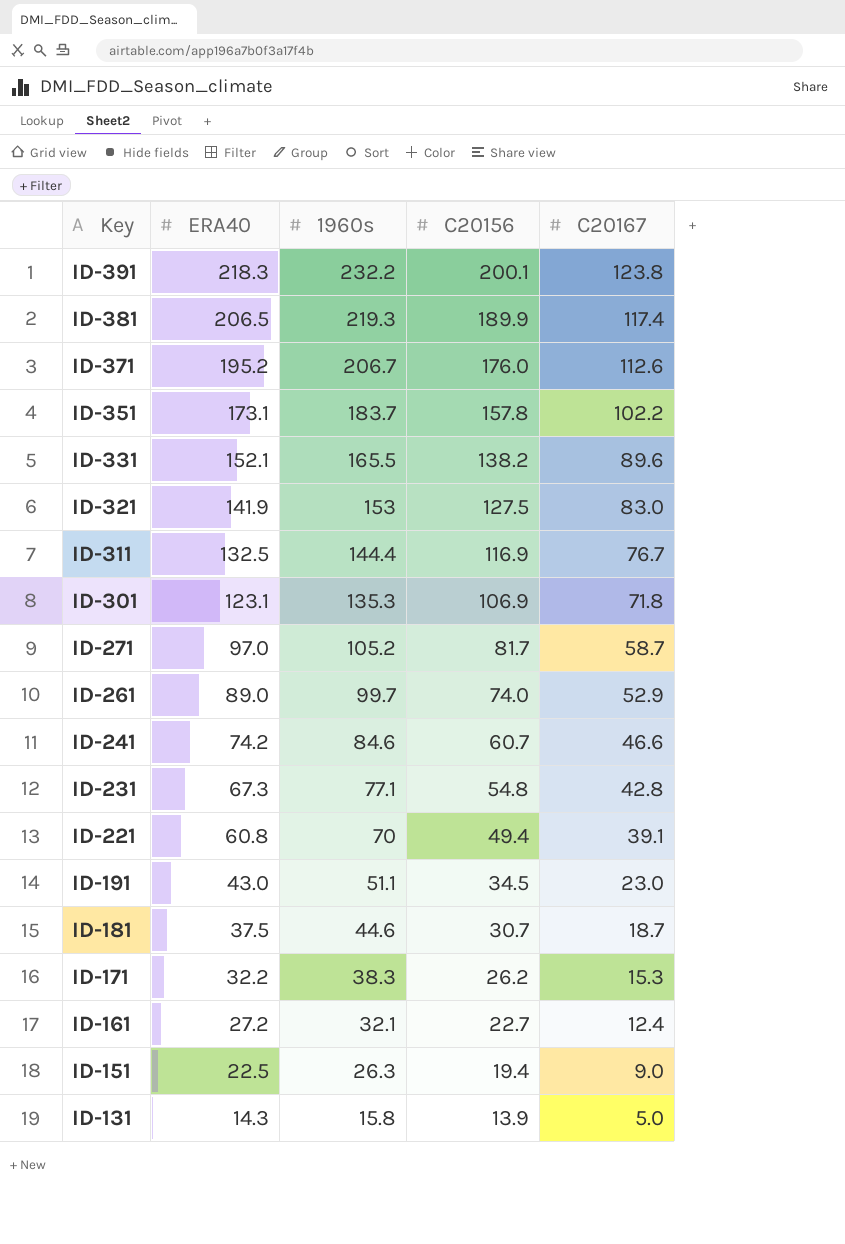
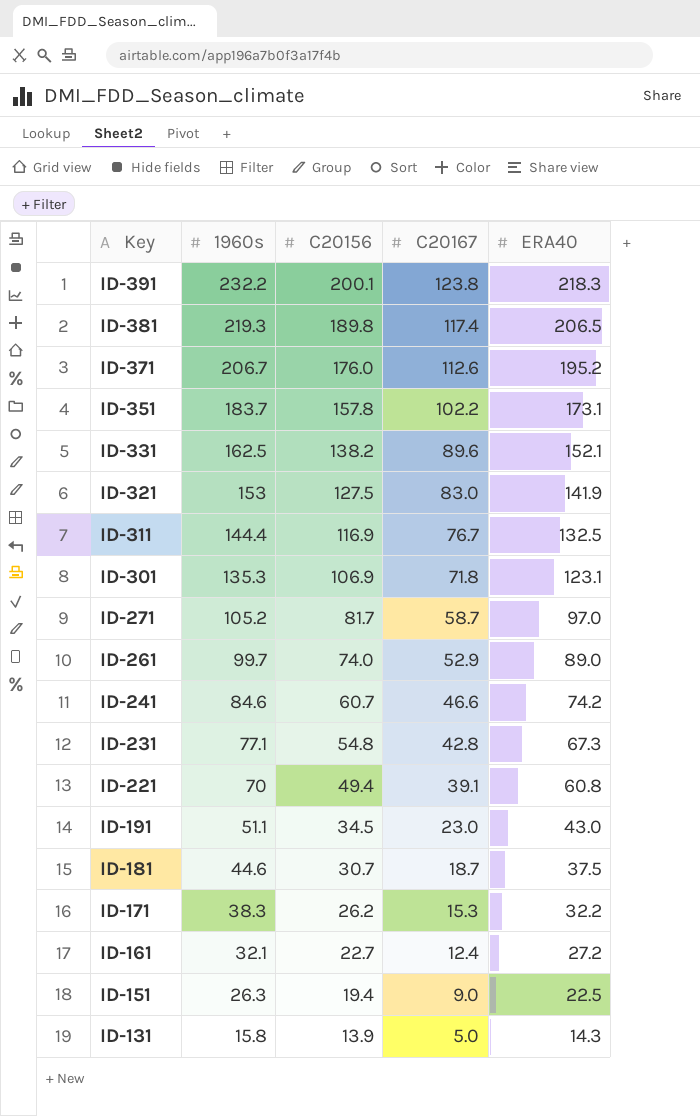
column ERA40 | position: 2 -> 5
ID-381 | C20156: 189.9 -> 189.8
ID-331 | 1960s: 165.5 -> 162.5

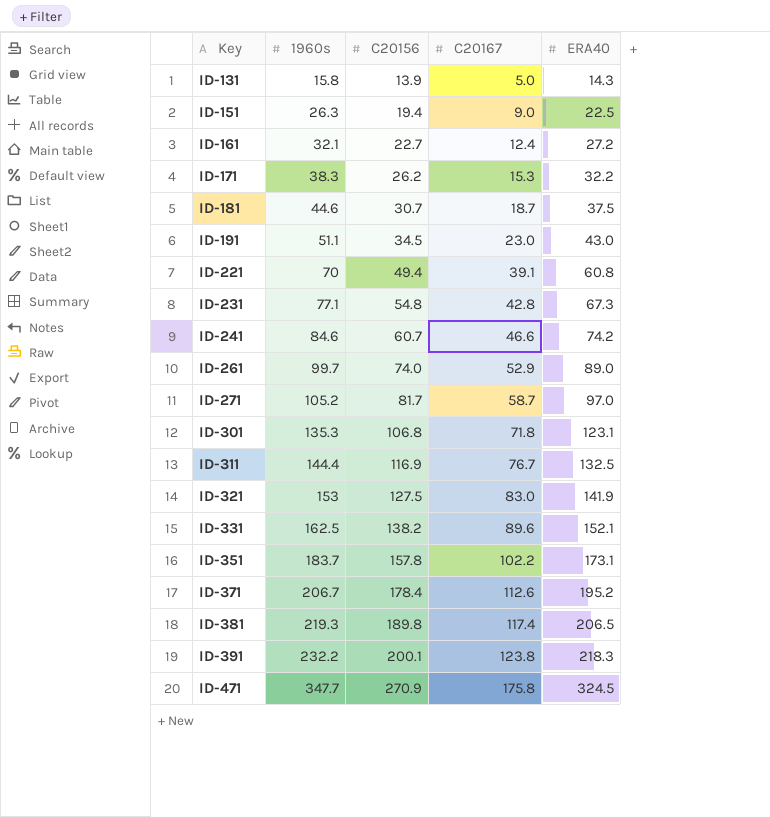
row order: Key descending -> Key ascending
ID-301 | C20156: 106.9 -> 106.8
ID-371 | C20156: 176.0 -> 178.4
row ID-471: none -> 347.7 | 270.9 | 175.8 | 324.5

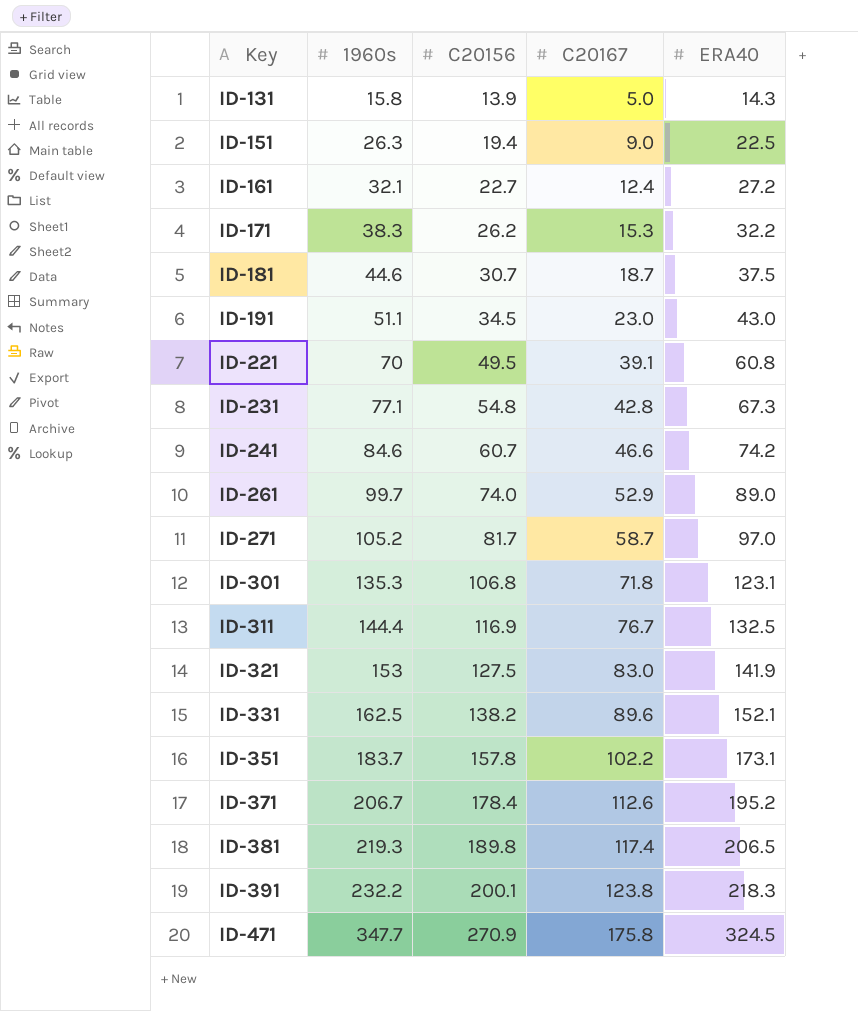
ID-221 | C20156: 49.4 -> 49.5

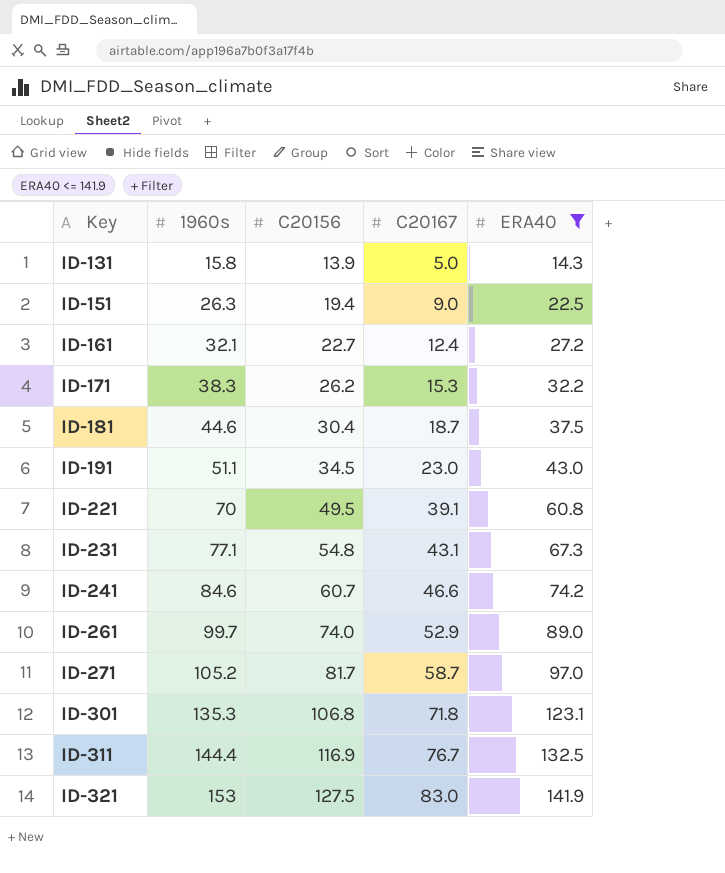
filter: none -> ERA40 <= 141.9
ID-181 | C20156: 30.7 -> 30.4
ID-231 | C20167: 42.8 -> 43.1

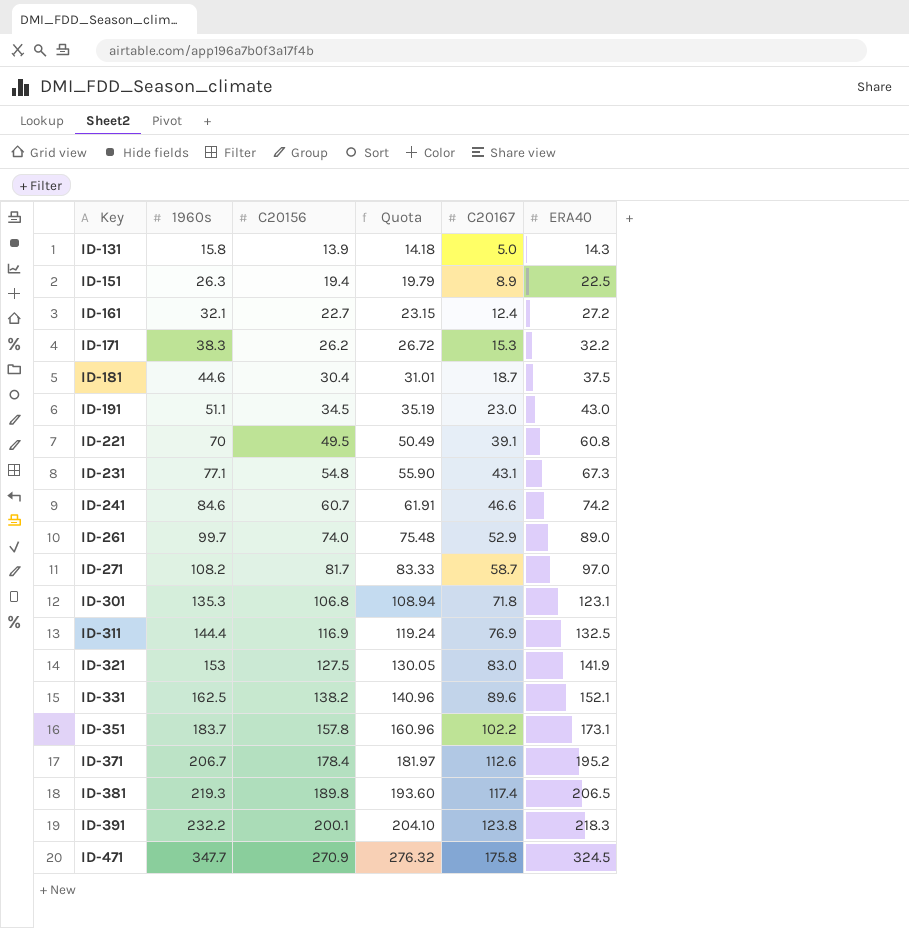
filter: ERA40 <= 141.9 -> none
column Quota | formula: none -> [C20156] * 1.02
ID-151 | C20167: 9.0 -> 8.9
ID-271 | 1960s: 105.2 -> 108.2
ID-311 | C20167: 76.7 -> 76.9

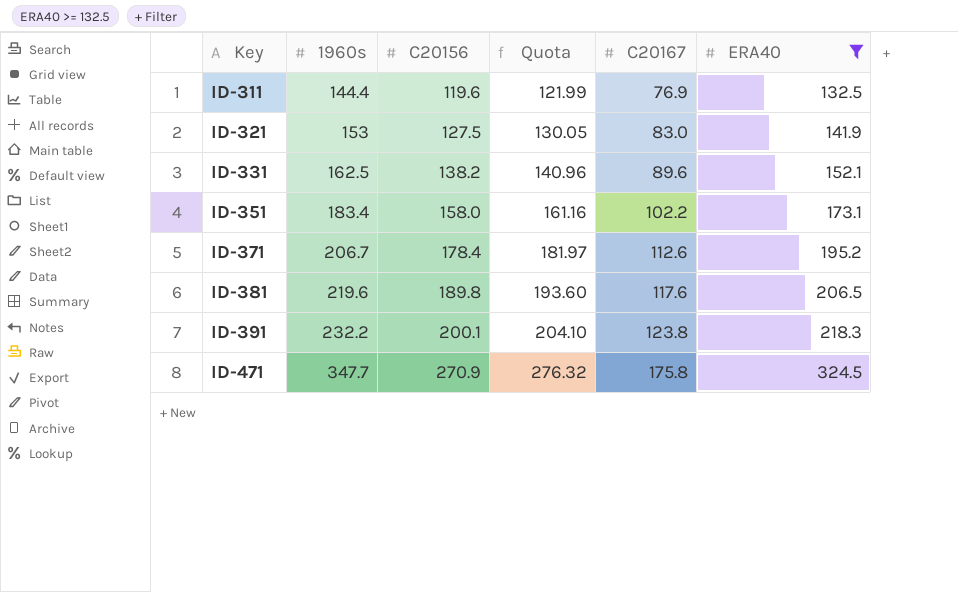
filter: none -> ERA40 >= 132.5
ID-311 | C20156: 116.9 -> 119.6
ID-311 | Quota: 119.24 -> 121.99
ID-351 | 1960s: 183.7 -> 183.4
ID-351 | C20156: 157.8 -> 158.0
ID-351 | Quota: 160.96 -> 161.16
ID-381 | 1960s: 219.3 -> 219.6
ID-381 | C20167: 117.4 -> 117.6

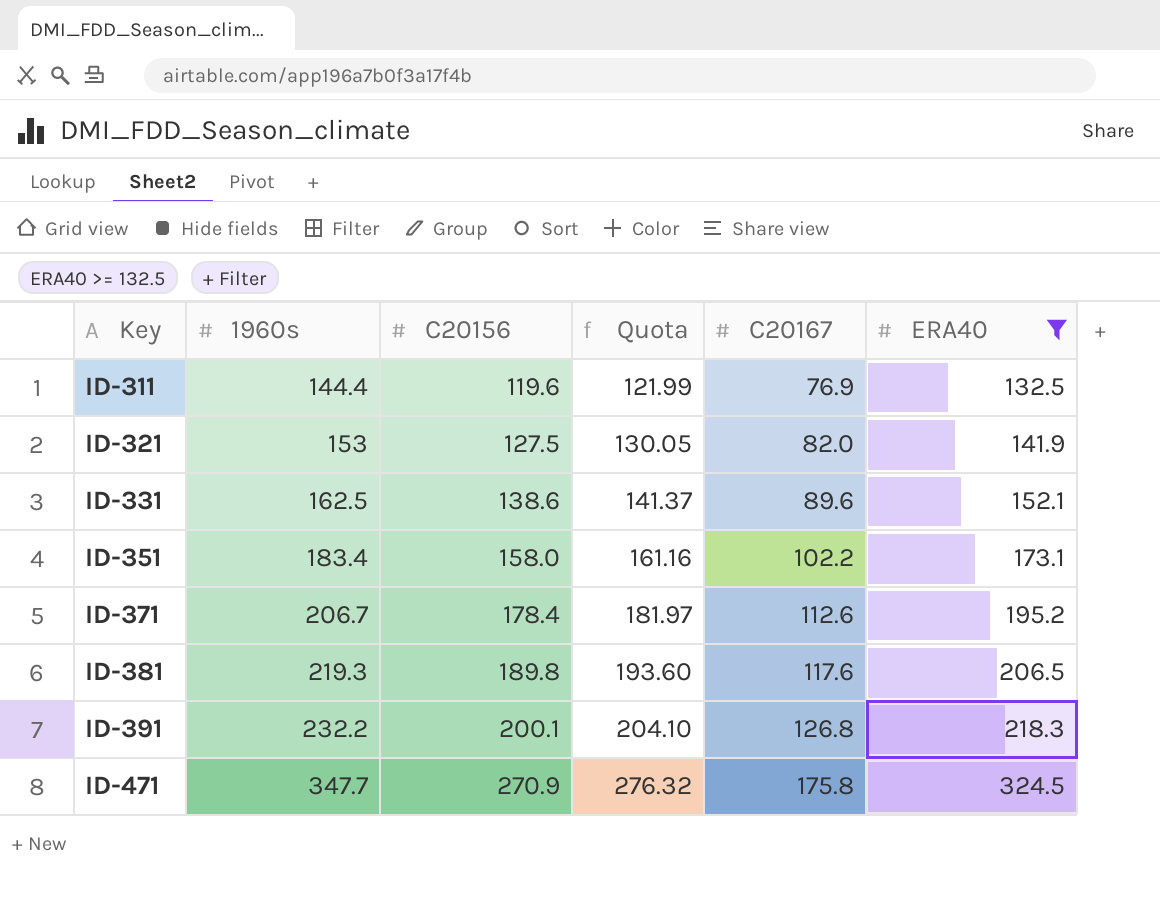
ID-321 | C20167: 83.0 -> 82.0
ID-331 | C20156: 138.2 -> 138.6
ID-331 | Quota: 140.96 -> 141.37
ID-381 | 1960s: 219.6 -> 219.3
ID-391 | C20167: 123.8 -> 126.8

